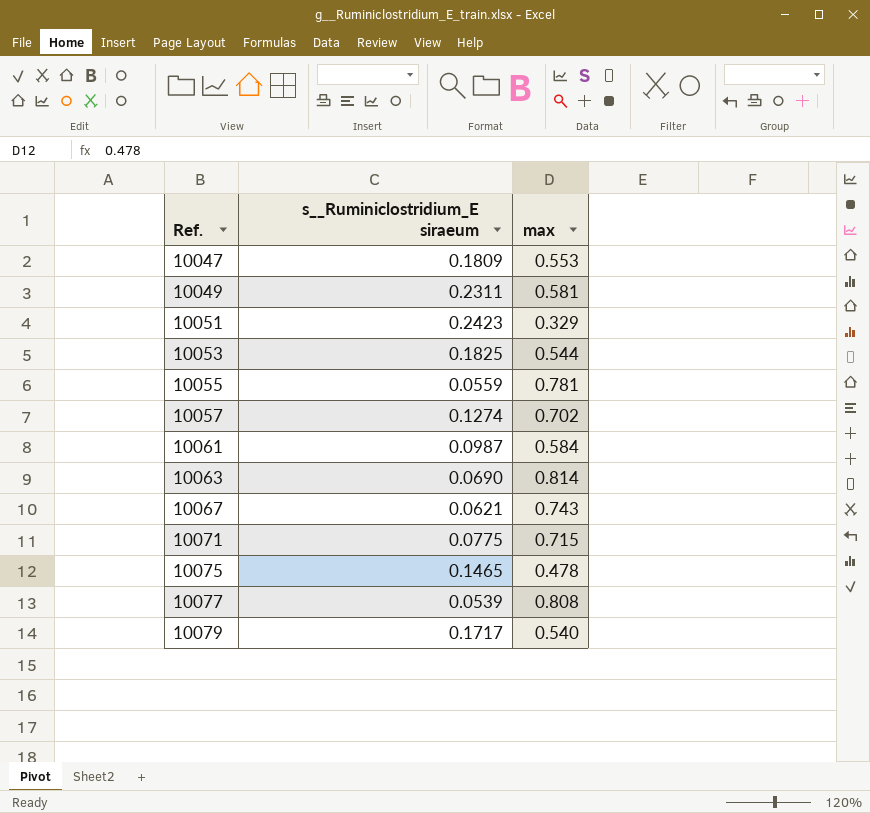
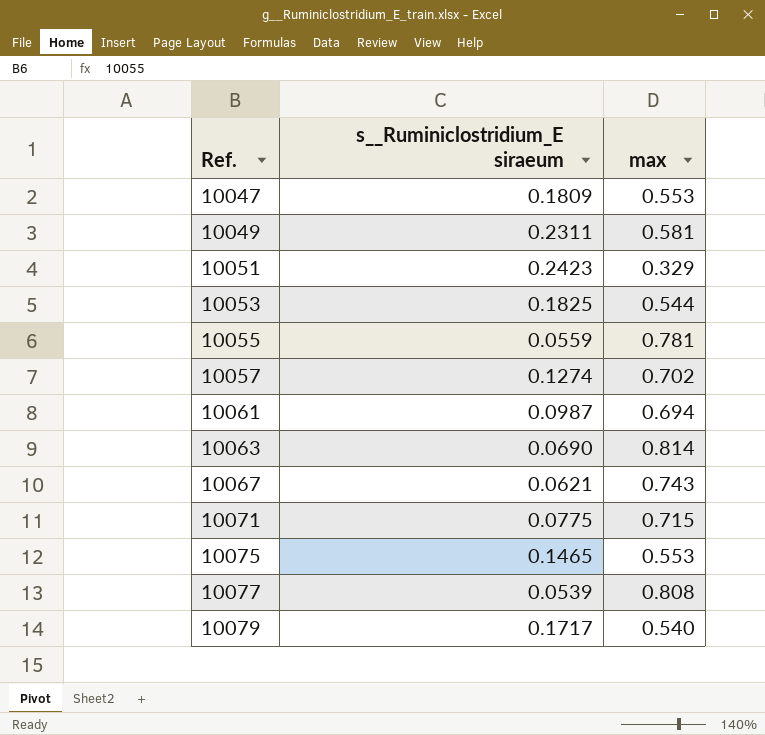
10061 | max: 0.584 -> 0.694
10075 | max: 0.478 -> 0.553

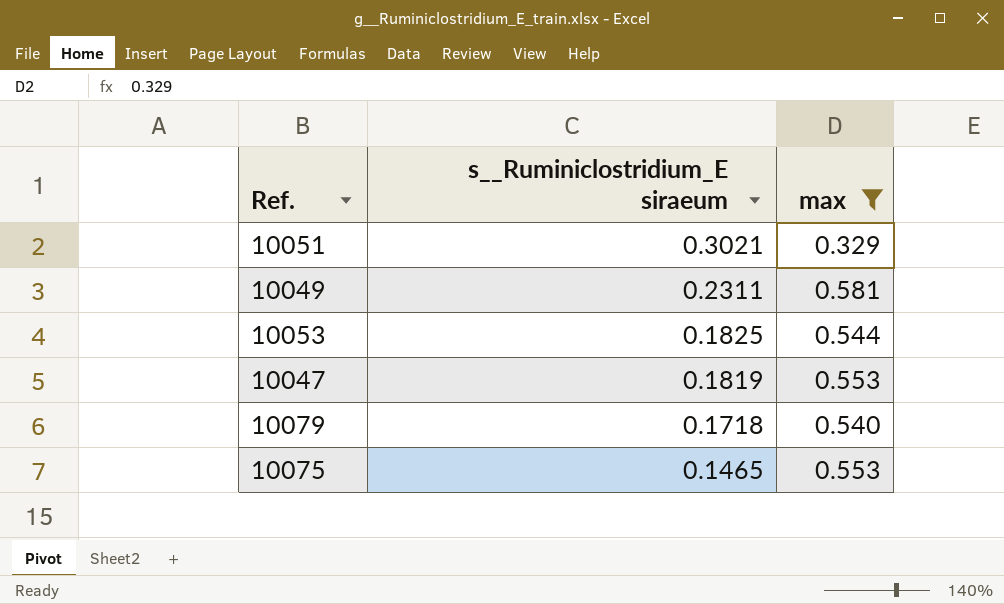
filter: none -> max <= 0.581
row order: Ref. ascending -> s__Ruminiclostridium_E siraeum descending
10051 | s__Ruminiclostridium_E siraeum: 0.2423 -> 0.3021
10047 | s__Ruminiclostridium_E siraeum: 0.1809 -> 0.1819
10079 | s__Ruminiclostridium_E siraeum: 0.1717 -> 0.1718

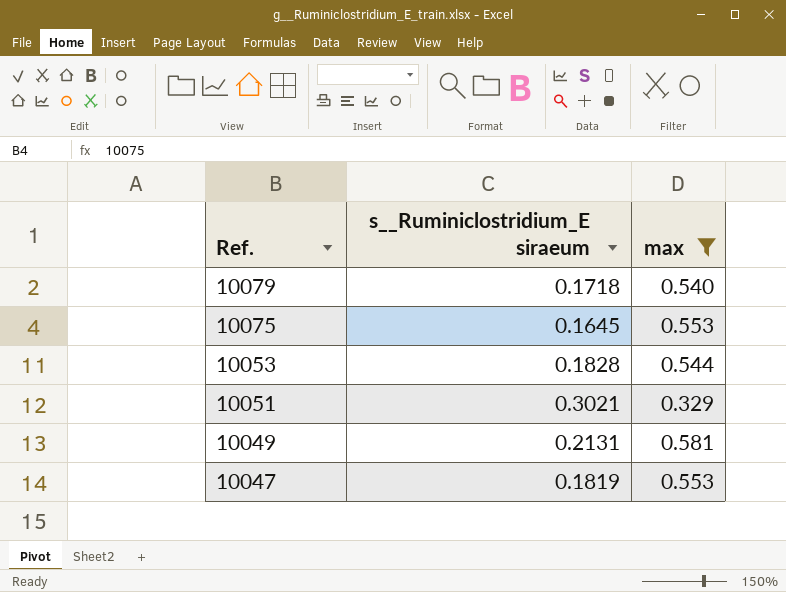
row order: s__Ruminiclostridium_E siraeum descending -> Ref. descending
10075 | s__Ruminiclostridium_E siraeum: 0.1465 -> 0.1645
10053 | s__Ruminiclostridium_E siraeum: 0.1825 -> 0.1828
10049 | s__Ruminiclostridium_E siraeum: 0.2311 -> 0.2131

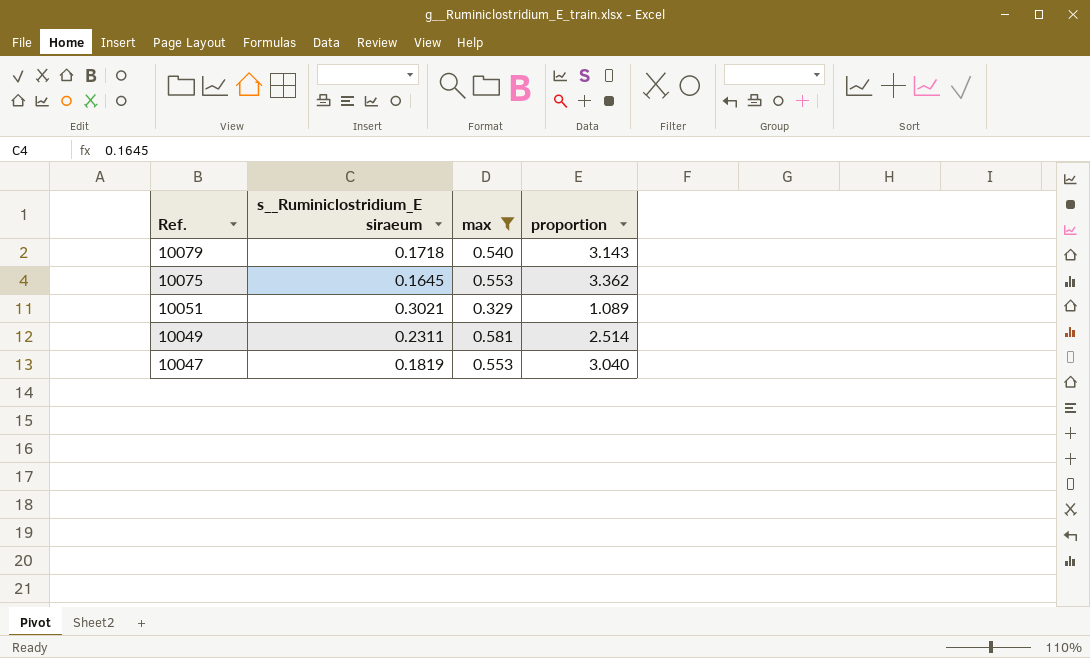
column proportion | formula: none -> [max] / [s__Ruminiclostridium_E siraeum]
row 10053: 0.1828 | 0.544 -> none
10049 | s__Ruminiclostridium_E siraeum: 0.2131 -> 0.2311

